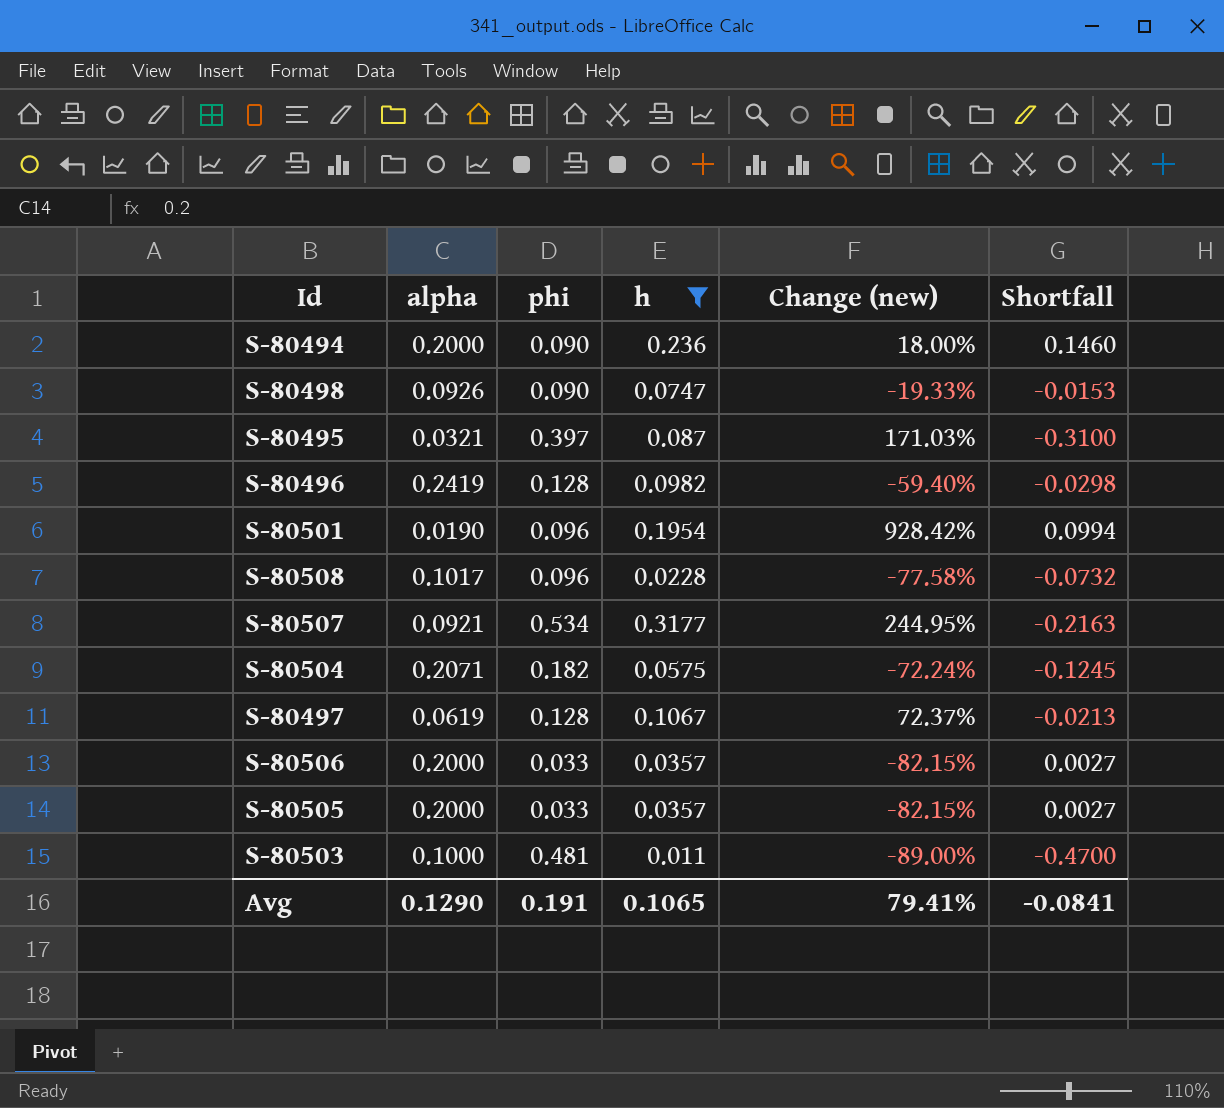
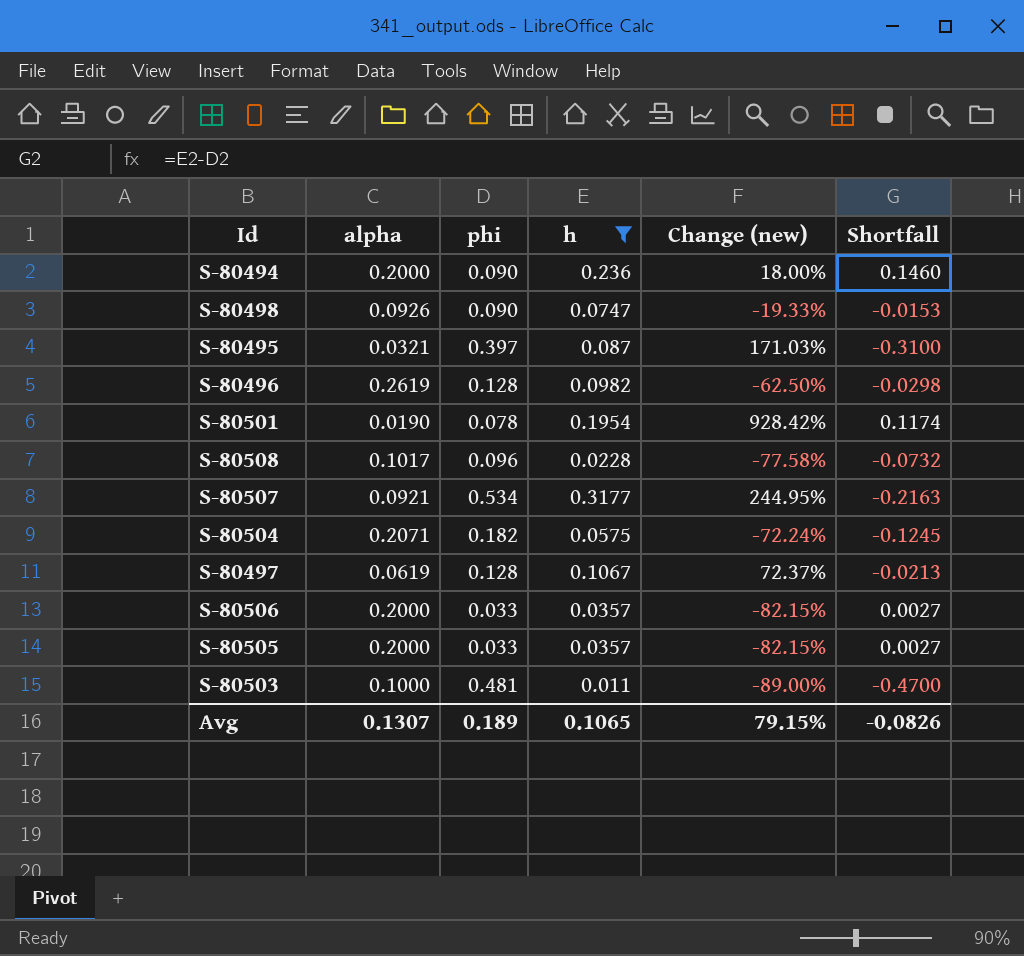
S-80496 | alpha: 0.2419 -> 0.2619
S-80496 | Change (new): -59.40% -> -62.50%
S-80501 | phi: 0.096 -> 0.078
S-80501 | Shortfall: 0.0994 -> 0.1174
Avg | alpha: 0.1290 -> 0.1307
Avg | phi: 0.191 -> 0.189
Avg | Change (new): 79.41% -> 79.15%
Avg | Shortfall: -0.0841 -> -0.0826

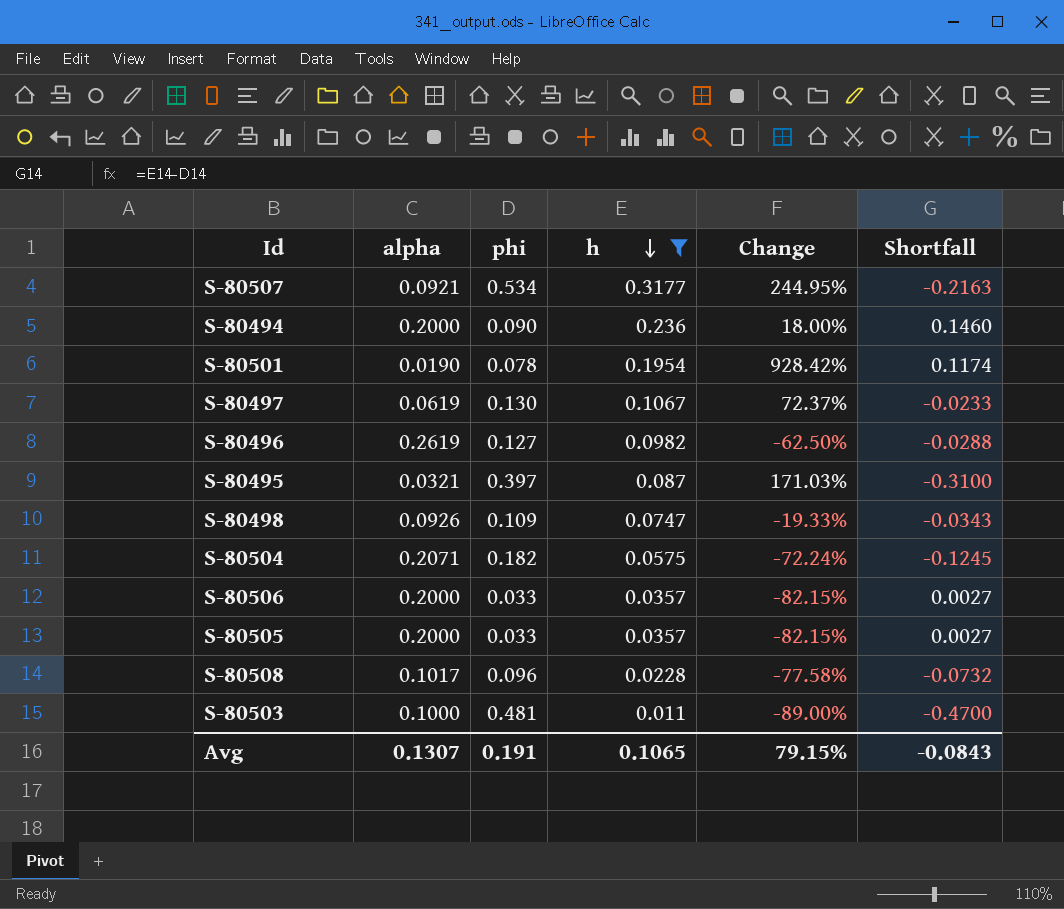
row order: none -> h descending
column name: Change (new) -> Change
S-80497 | phi: 0.128 -> 0.130
S-80497 | Shortfall: -0.0213 -> -0.0233
S-80496 | phi: 0.128 -> 0.127
S-80496 | Shortfall: -0.0298 -> -0.0288
S-80498 | phi: 0.090 -> 0.109
S-80498 | Shortfall: -0.0153 -> -0.0343
Avg | phi: 0.189 -> 0.191
Avg | Shortfall: -0.0826 -> -0.0843

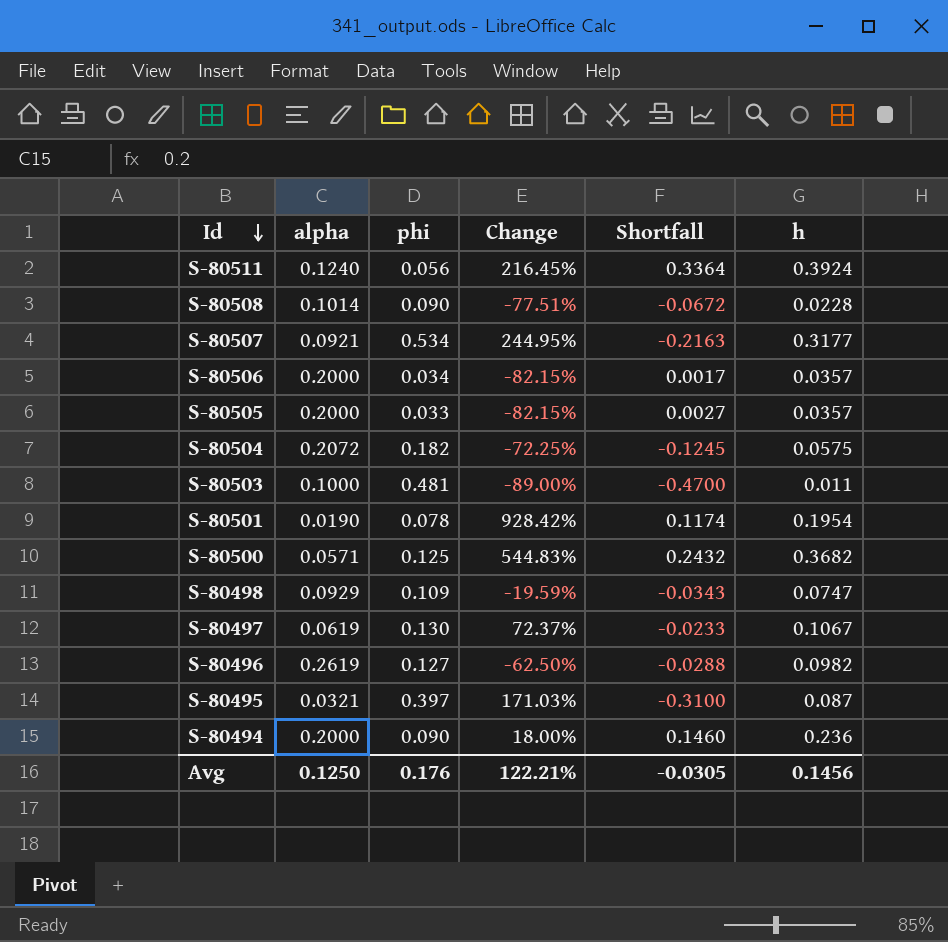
filter: h <= 0.3177 -> none
row order: h descending -> Id descending
column h | position: 4 -> 6
S-80508 | alpha: 0.1017 -> 0.1014
S-80508 | phi: 0.096 -> 0.090
S-80508 | Change: -77.58% -> -77.51%
S-80508 | Shortfall: -0.0732 -> -0.0672
S-80506 | phi: 0.033 -> 0.034
S-80506 | Shortfall: 0.0027 -> 0.0017
S-80504 | alpha: 0.2071 -> 0.2072
S-80504 | Change: -72.24% -> -72.25%
S-80498 | alpha: 0.0926 -> 0.0929
S-80498 | Change: -19.33% -> -19.59%
Avg | alpha: 0.1307 -> 0.1250
Avg | phi: 0.191 -> 0.176
Avg | Change: 79.15% -> 122.21%
Avg | Shortfall: -0.0843 -> -0.0305
Avg | h: 0.1065 -> 0.1456

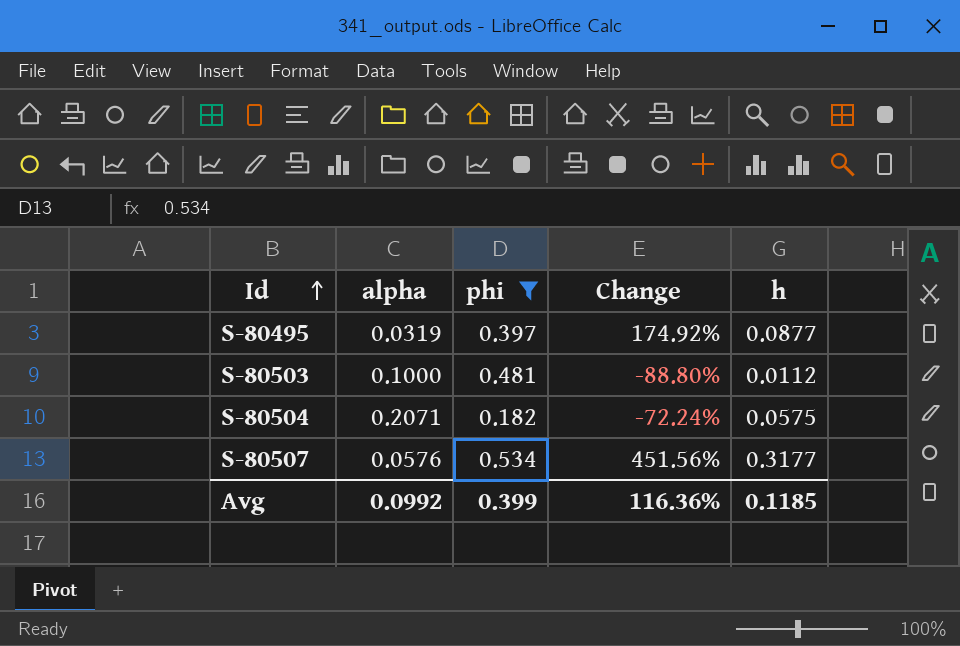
filter: none -> phi >= 0.182
row order: Id descending -> Id ascending
column Shortfall | formula: [h] - [phi] -> none
S-80495 | alpha: 0.0321 -> 0.0319
S-80495 | Change: 171.03% -> 174.92%
S-80495 | h: 0.087 -> 0.0877
S-80503 | Change: -89.00% -> -88.80%
S-80503 | h: 0.011 -> 0.0112
S-80504 | alpha: 0.2072 -> 0.2071
S-80504 | Change: -72.25% -> -72.24%
S-80507 | alpha: 0.0921 -> 0.0576
S-80507 | Change: 244.95% -> 451.56%
Avg | alpha: 0.1250 -> 0.0992
Avg | phi: 0.176 -> 0.399
Avg | Change: 122.21% -> 116.36%
Avg | h: 0.1456 -> 0.1185

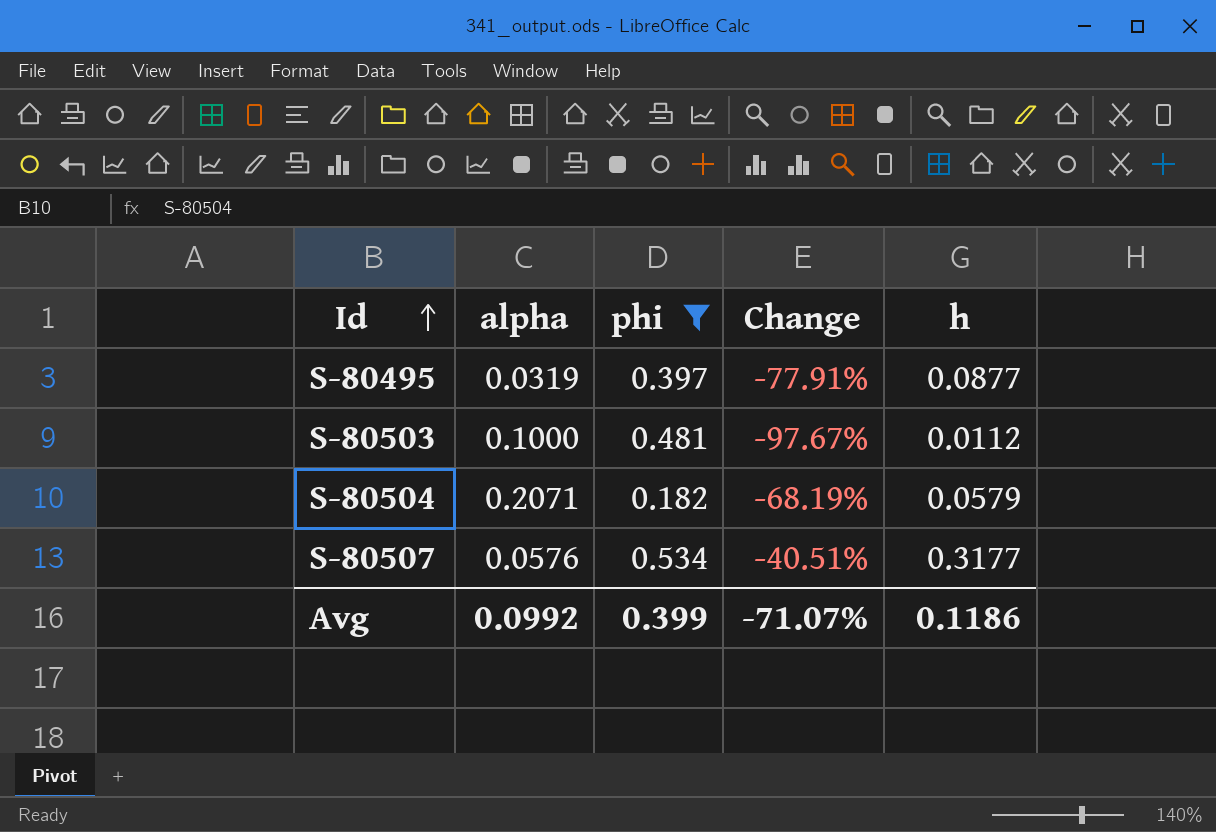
column Change | formula: ([h] - [alpha]) / [alpha] -> ([h] - [phi]) / [phi]
S-80504 | h: 0.0575 -> 0.0579
Avg | Change: 116.36% -> -71.07%
Avg | h: 0.1185 -> 0.1186

